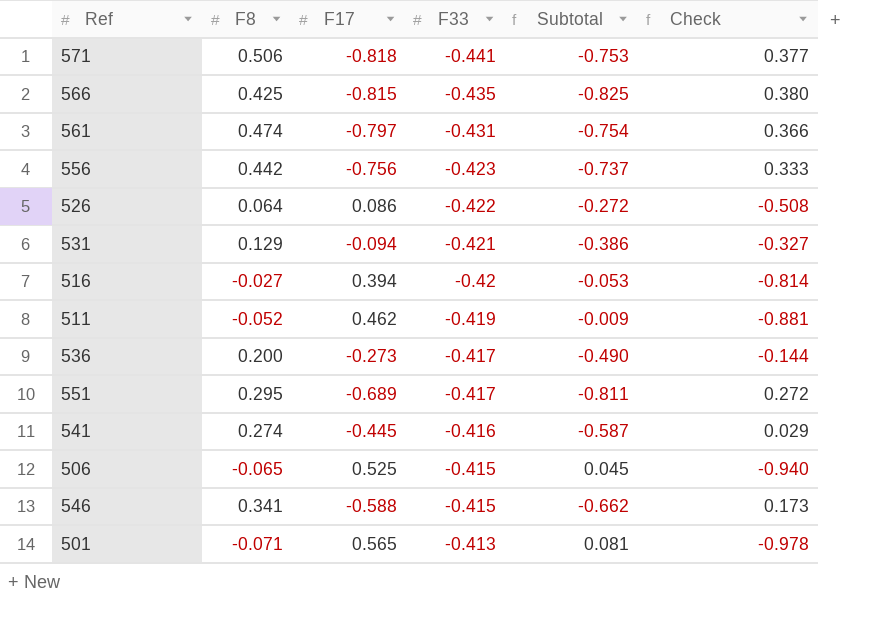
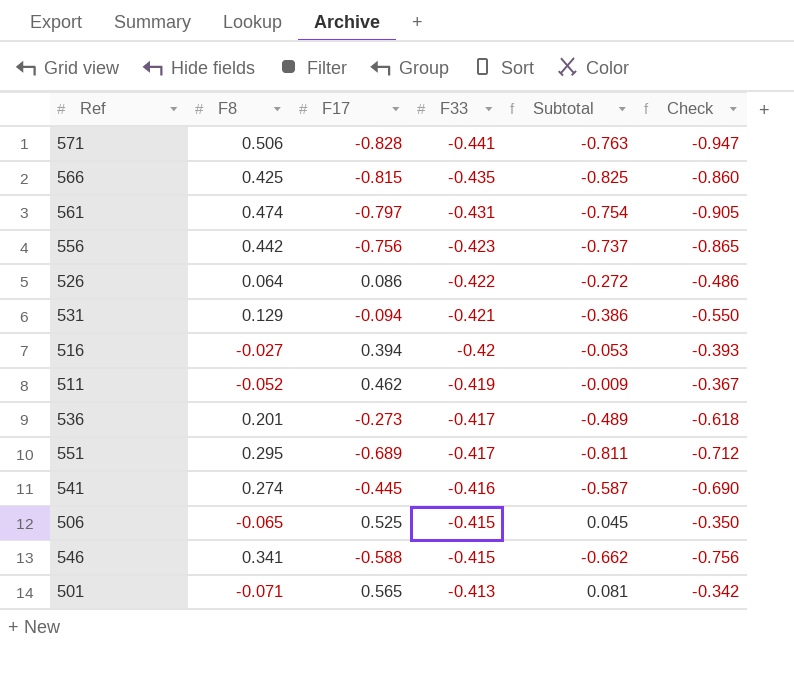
column Check | formula: [F33] - [F17] -> [F33] - [F8]
571 | F17: -0.818 -> -0.828
571 | Subtotal: -0.753 -> -0.763
536 | F8: 0.200 -> 0.201
536 | Subtotal: -0.490 -> -0.489

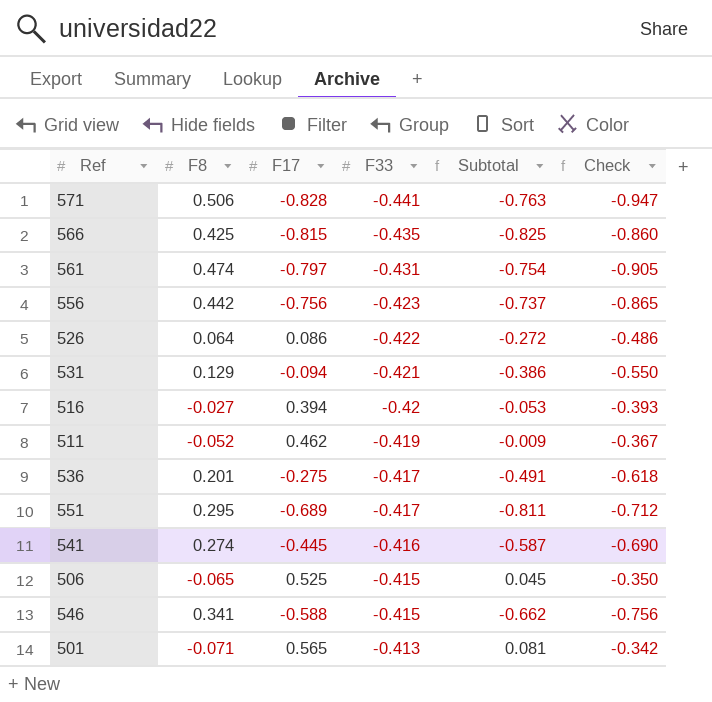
536 | F17: -0.273 -> -0.275
536 | Subtotal: -0.489 -> -0.491

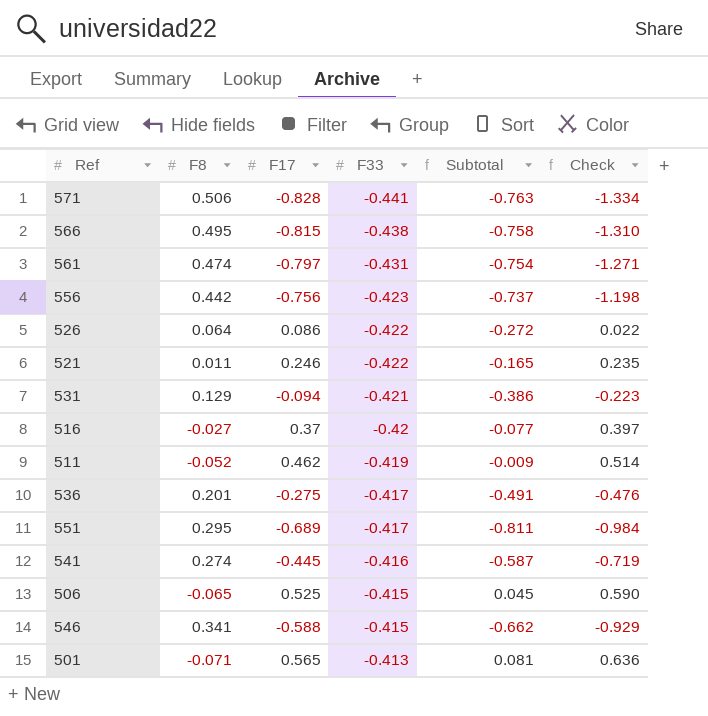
column Check | formula: [F33] - [F8] -> [F17] - [F8]
566 | F8: 0.425 -> 0.495
566 | F33: -0.435 -> -0.438
566 | Subtotal: -0.825 -> -0.758
row 521: none -> 0.011 | 0.246 | -0.422 | -0.165 | 0.235
516 | F17: 0.394 -> 0.37
516 | Subtotal: -0.053 -> -0.077

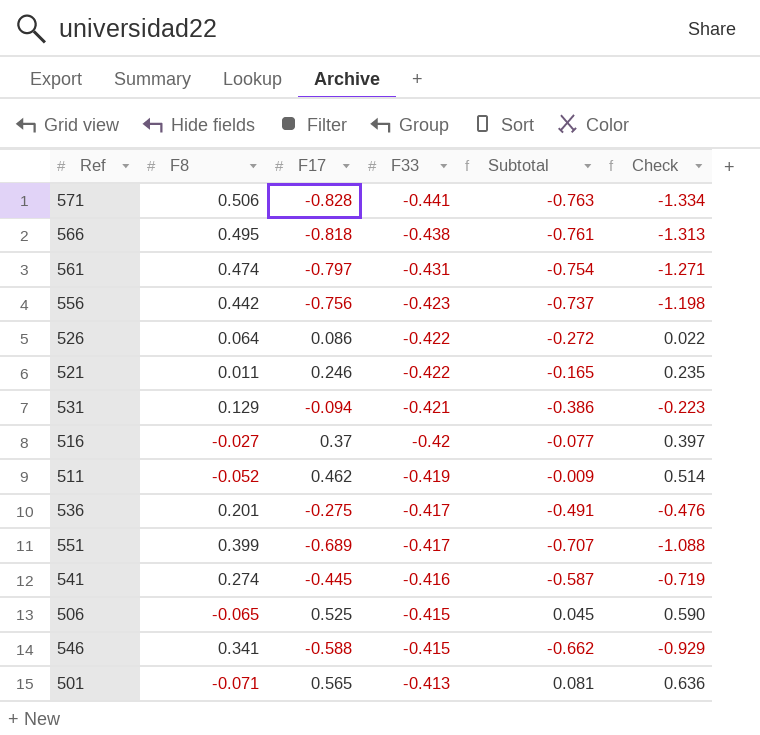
566 | F17: -0.815 -> -0.818
566 | Subtotal: -0.758 -> -0.761
566 | Check: -1.310 -> -1.313
551 | F8: 0.295 -> 0.399
551 | Subtotal: -0.811 -> -0.707
551 | Check: -0.984 -> -1.088

